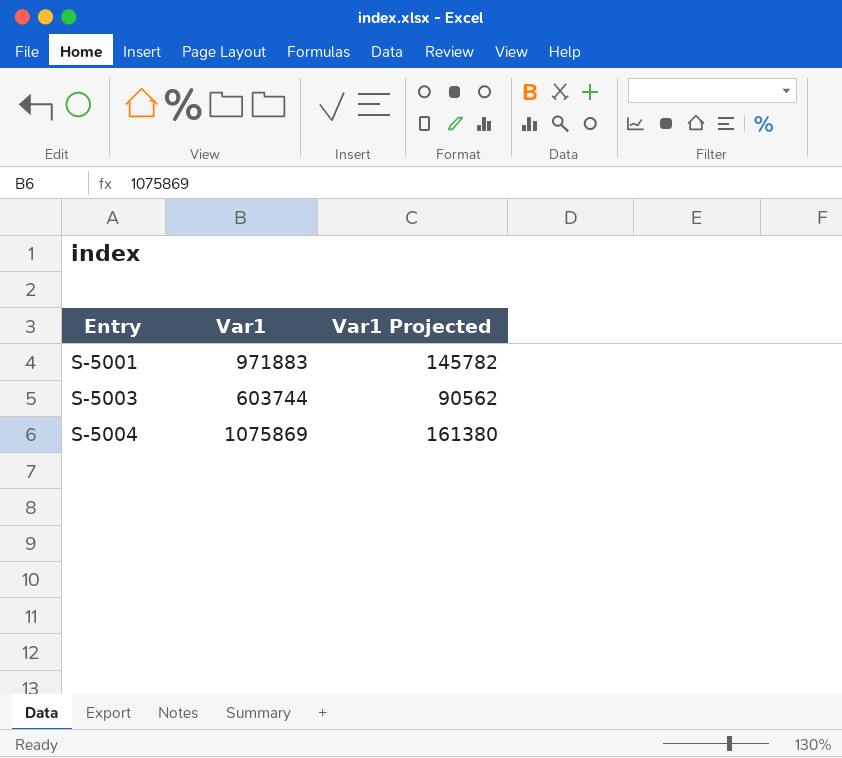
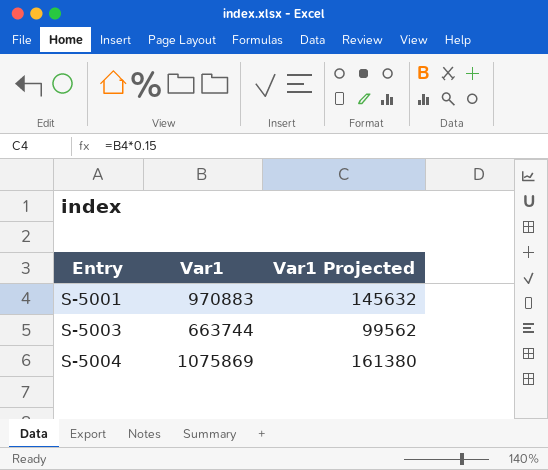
S-5001 | Var1: 971883 -> 970883
S-5001 | Var1 Projected: 145782 -> 145632
S-5003 | Var1: 603744 -> 663744
S-5003 | Var1 Projected: 90562 -> 99562

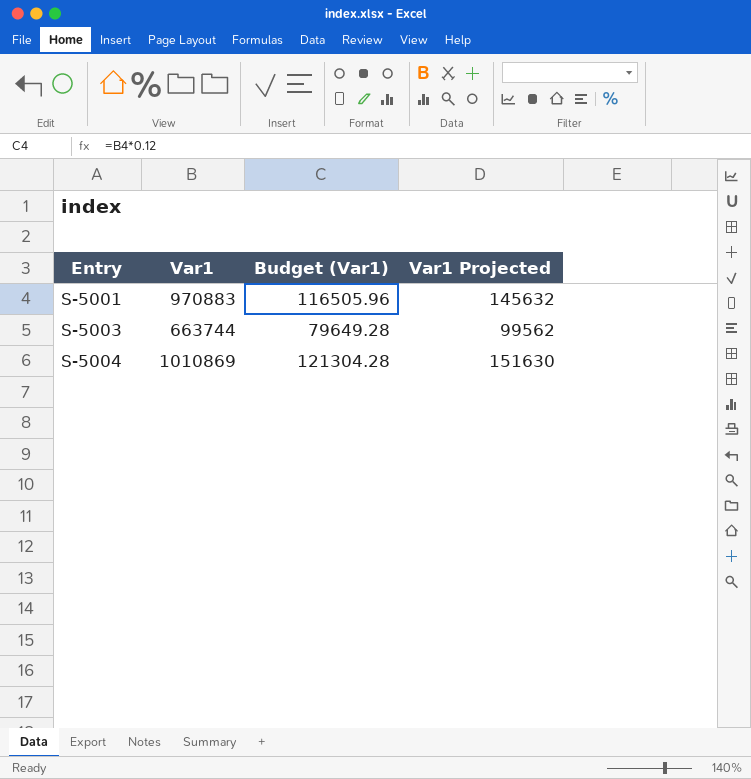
column Budget (Var1) | formula: none -> [Var1] * 0.12
S-5004 | Var1: 1075869 -> 1010869
S-5004 | Var1 Projected: 161380 -> 151630

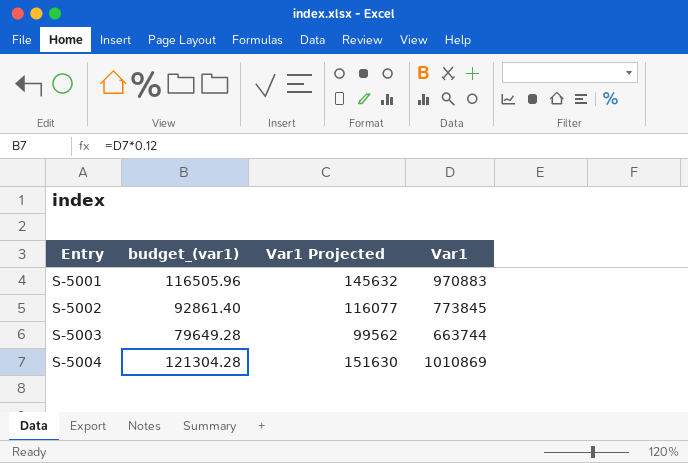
column name: Budget (Var1) -> budget_(var1)
column Var1 | position: 2 -> 4
row S-5002: none -> 92861.40 | 116077 | 773845

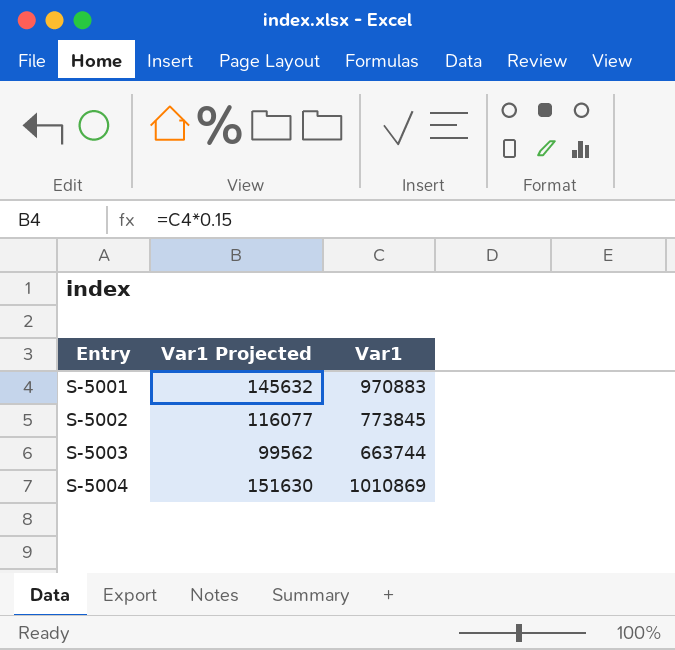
column budget_(var1) | formula: [Var1] * 0.12 -> none

